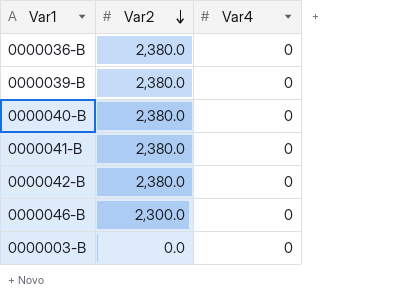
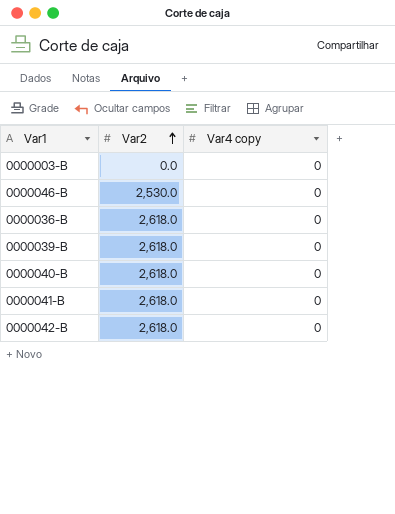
row order: Var2 descending -> Var2 ascending
column name: Var4 -> Var4 copy
0000046-B | Var2: 2,300.0 -> 2,530.0
0000036-B | Var2: 2,380.0 -> 2,618.0
0000039-B | Var2: 2,380.0 -> 2,618.0
0000040-B | Var2: 2,380.0 -> 2,618.0
0000041-B | Var2: 2,380.0 -> 2,618.0
0000042-B | Var2: 2,380.0 -> 2,618.0

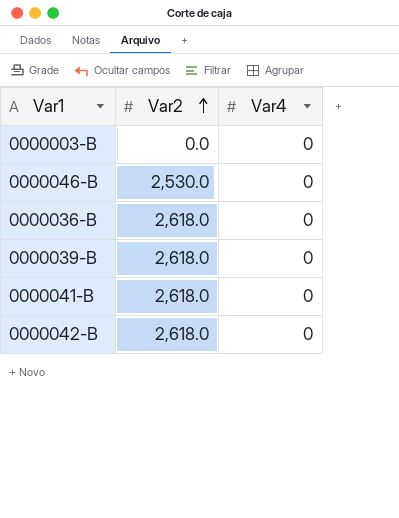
column name: Var4 copy -> Var4
row 0000040-B: 2,618.0 | 0 -> none

